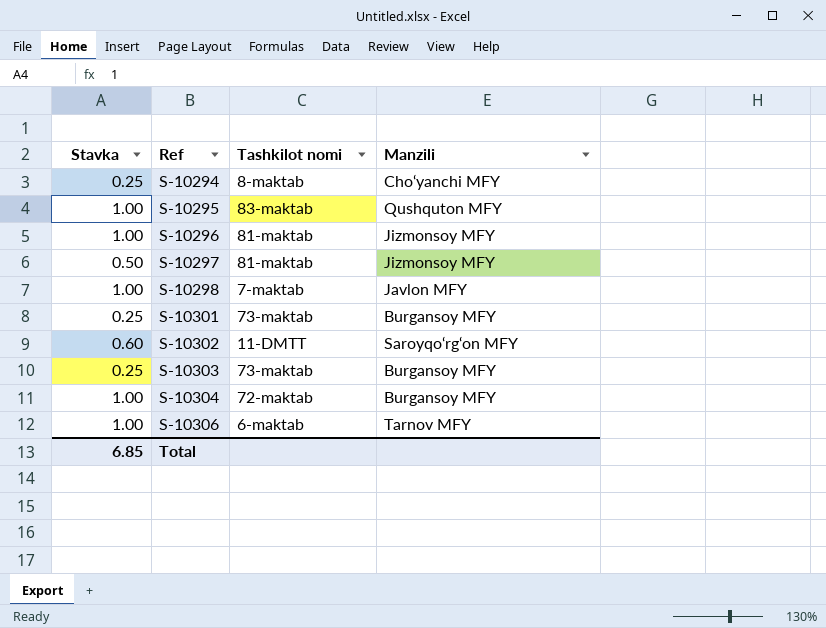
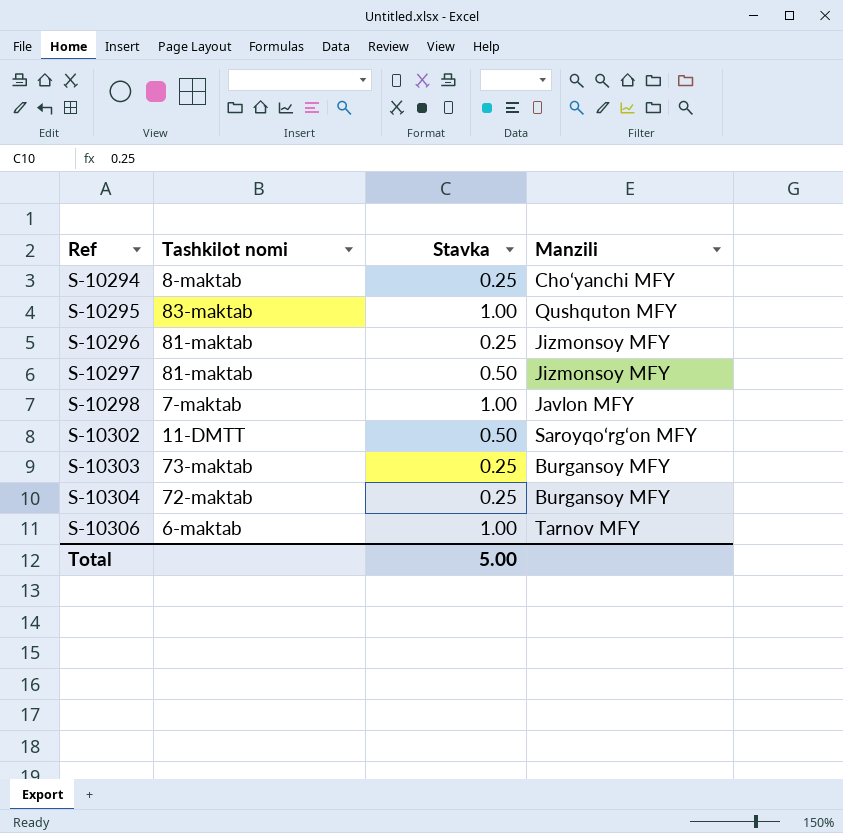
column Stavka | position: 1 -> 3
row S-10301: 0.25 | 73-maktab | Burgansoy MFY -> none
S-10296 | Stavka: 1.00 -> 0.25
S-10302 | Stavka: 0.60 -> 0.50
S-10304 | Stavka: 1.00 -> 0.25
Total | Stavka: 6.85 -> 5.00

